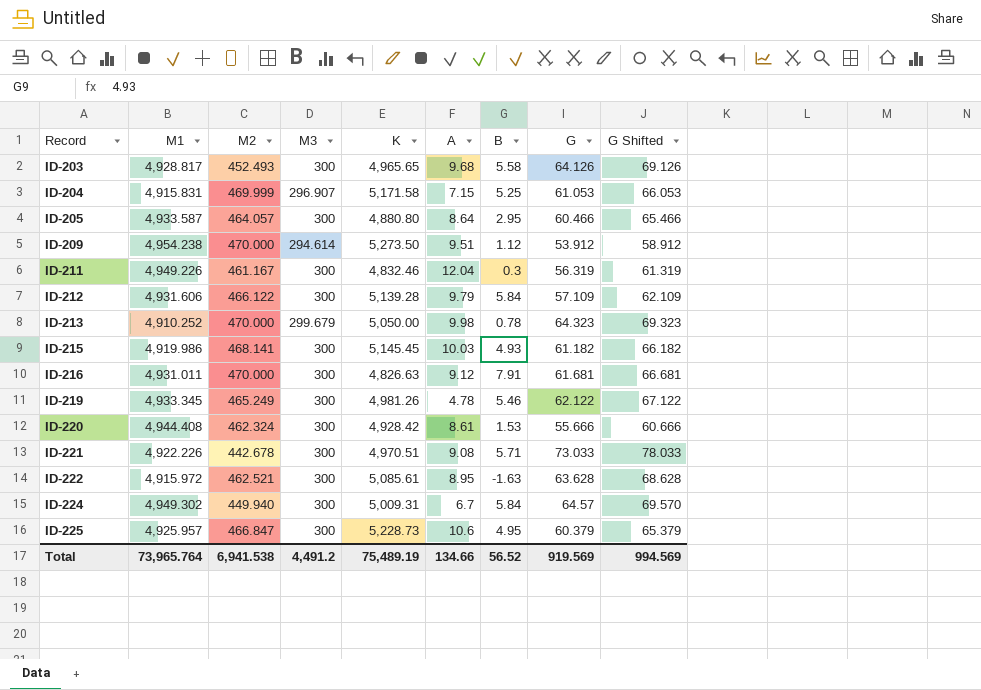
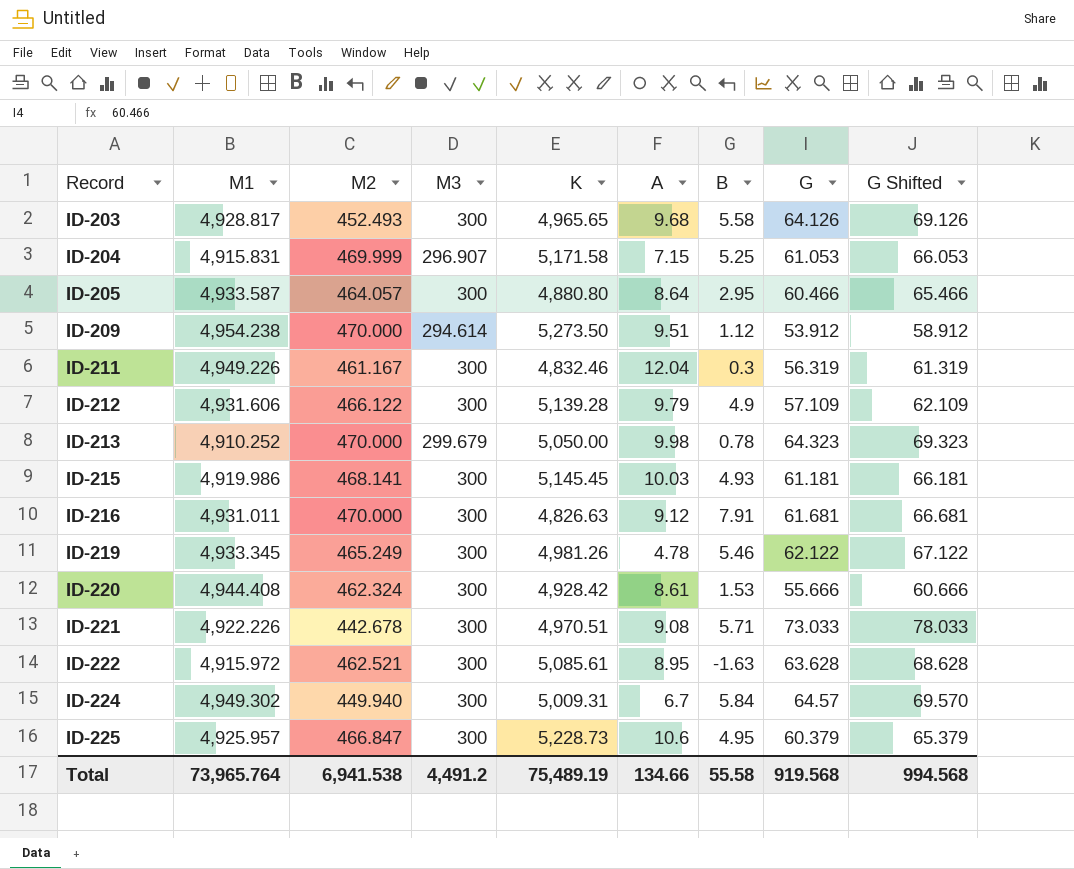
ID-212 | B: 5.84 -> 4.9
ID-215 | G: 61.182 -> 61.181
ID-215 | G Shifted: 66.182 -> 66.181
Total | B: 56.52 -> 55.58
Total | G: 919.569 -> 919.568
Total | G Shifted: 994.569 -> 994.568

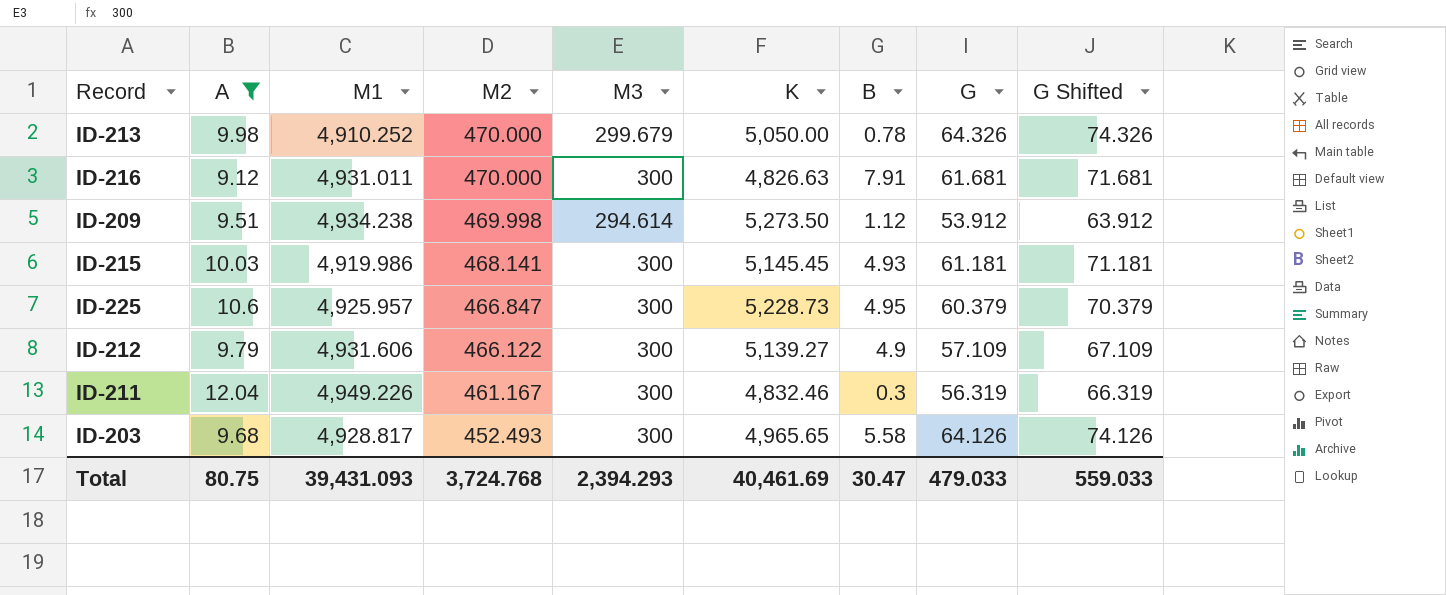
filter: none -> A >= 9.12
row order: Record ascending -> M2 descending
column A | position: 6 -> 2
column G Shifted | formula: [G] + 5 -> [G] + 10
ID-213 | G: 64.323 -> 64.326
ID-209 | M1: 4,954.238 -> 4,934.238
ID-209 | M2: 470.000 -> 469.998
ID-212 | K: 5,139.28 -> 5,139.27
Total | A: 134.66 -> 80.75
Total | M1: 73,965.764 -> 39,431.093
Total | M2: 6,941.538 -> 3,724.768
Total | M3: 4,491.2 -> 2,394.293
Total | K: 75,489.19 -> 40,461.69
Total | B: 55.58 -> 30.47
Total | G: 919.568 -> 479.033
Total | G Shifted: 994.568 -> 559.033

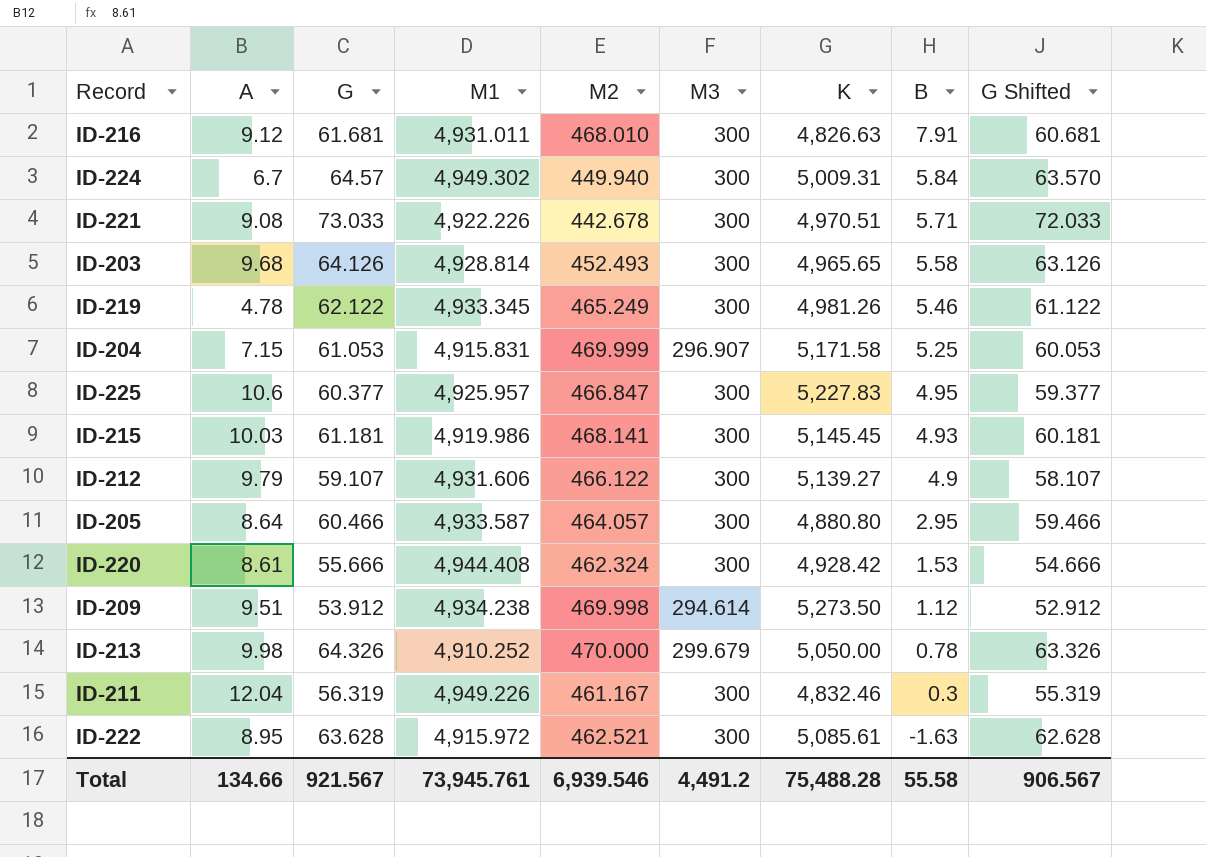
filter: A >= 9.12 -> none
row order: M2 descending -> B descending
column G | position: 8 -> 3
column G Shifted | formula: [G] + 10 -> [G] - 1
ID-216 | M2: 470.000 -> 468.010
ID-203 | M1: 4,928.817 -> 4,928.814
ID-225 | G: 60.379 -> 60.377
ID-225 | K: 5,228.73 -> 5,227.83
ID-212 | G: 57.109 -> 59.107
Total | A: 80.75 -> 134.66
Total | G: 479.033 -> 921.567
Total | M1: 39,431.093 -> 73,945.761
Total | M2: 3,724.768 -> 6,939.546
Total | M3: 2,394.293 -> 4,491.2
Total | K: 40,461.69 -> 75,488.28
Total | B: 30.47 -> 55.58
Total | G Shifted: 559.033 -> 906.567

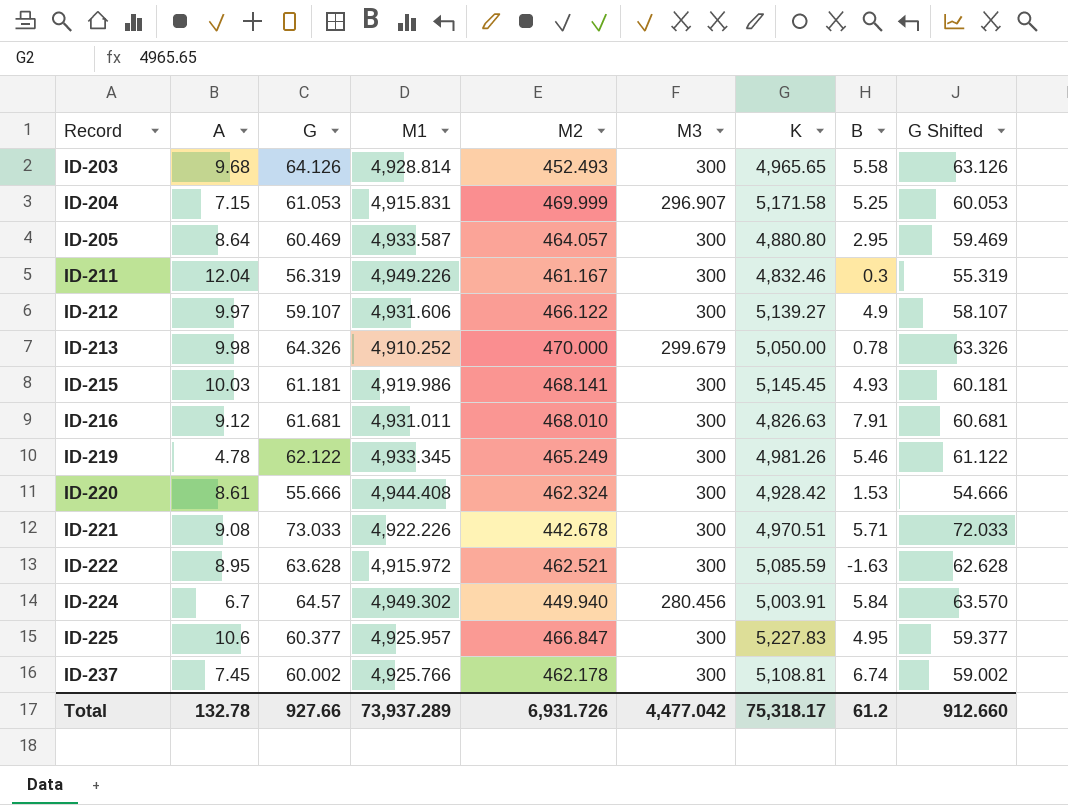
row order: B descending -> Record ascending
row ID-209: 9.51 | 53.912 | 4,934.238 | 469.998 | 294.614 | 5,273.50 | 1.12 | 52.912 -> none
ID-205 | G: 60.466 -> 60.469
ID-205 | G Shifted: 59.466 -> 59.469
ID-212 | A: 9.79 -> 9.97
ID-222 | K: 5,085.61 -> 5,085.59
ID-224 | M3: 300 -> 280.456
ID-224 | K: 5,009.31 -> 5,003.91
row ID-237: none -> 7.45 | 60.002 | 4,925.766 | 462.178 | 300 | 5,108.81 | 6.74 | 59.002
Total | A: 134.66 -> 132.78
Total | G: 921.567 -> 927.66
Total | M1: 73,945.761 -> 73,937.289
Total | M2: 6,939.546 -> 6,931.726
Total | M3: 4,491.2 -> 4,477.042
Total | K: 75,488.28 -> 75,318.17
Total | B: 55.58 -> 61.2
Total | G Shifted: 906.567 -> 912.660

